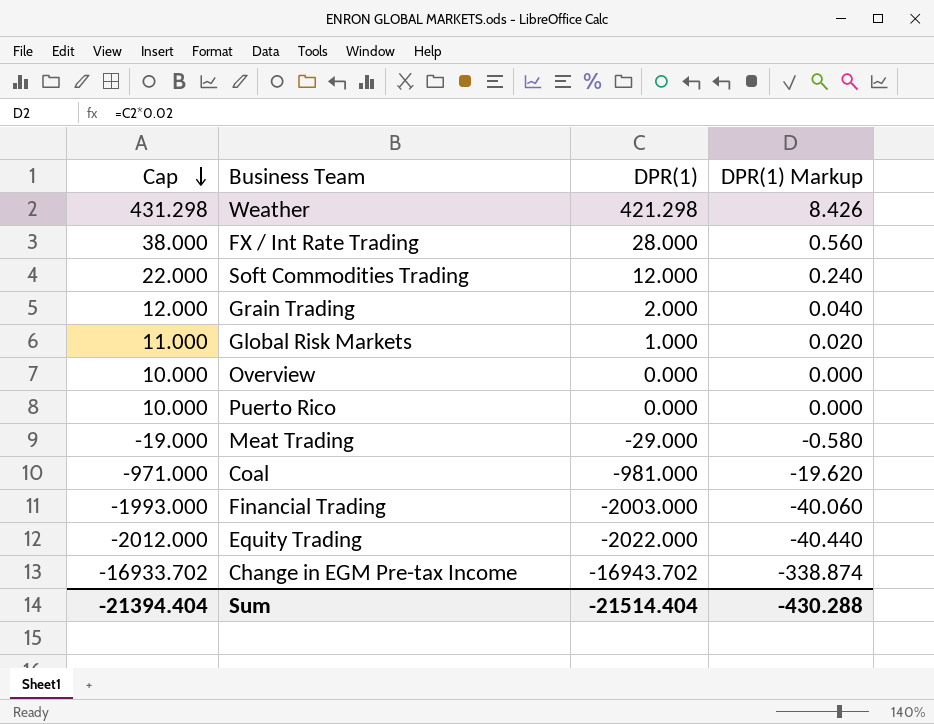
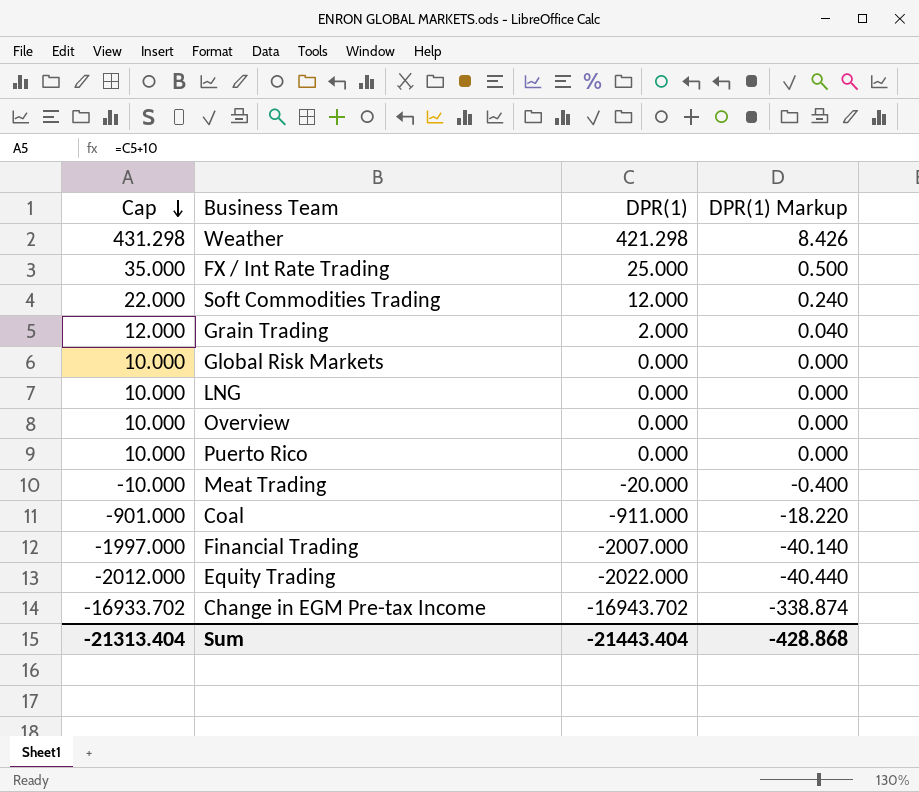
FX / Int Rate Trading | Cap: 38.000 -> 35.000
FX / Int Rate Trading | DPR(1): 28.000 -> 25.000
FX / Int Rate Trading | DPR(1) Markup: 0.560 -> 0.500
Global Risk Markets | Cap: 11.000 -> 10.000
Global Risk Markets | DPR(1): 1.000 -> 0.000
Global Risk Markets | DPR(1) Markup: 0.020 -> 0.000
row LNG: none -> 10.000 | 0.000 | 0.000
Meat Trading | Cap: -19.000 -> -10.000
Meat Trading | DPR(1): -29.000 -> -20.000
Meat Trading | DPR(1) Markup: -0.580 -> -0.400
Coal | Cap: -971.000 -> -901.000
Coal | DPR(1): -981.000 -> -911.000
Coal | DPR(1) Markup: -19.620 -> -18.220
Financial Trading | Cap: -1993.000 -> -1997.000
Financial Trading | DPR(1): -2003.000 -> -2007.000
Financial Trading | DPR(1) Markup: -40.060 -> -40.140
Sum | Cap: -21394.404 -> -21313.404
Sum | DPR(1): -21514.404 -> -21443.404
Sum | DPR(1) Markup: -430.288 -> -428.868

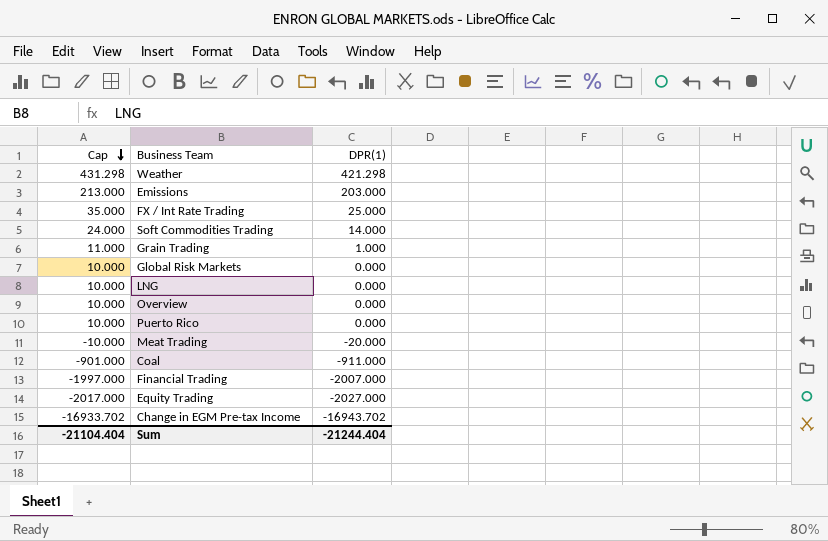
column DPR(1) Markup | formula: [DPR(1)] * 0.02 -> none
row Emissions: none -> 213.000 | 203.000
Soft Commodities Trading | Cap: 22.000 -> 24.000
Soft Commodities Trading | DPR(1): 12.000 -> 14.000
Grain Trading | Cap: 12.000 -> 11.000
Grain Trading | DPR(1): 2.000 -> 1.000
Equity Trading | Cap: -2012.000 -> -2017.000
Equity Trading | DPR(1): -2022.000 -> -2027.000
Sum | Cap: -21313.404 -> -21104.404
Sum | DPR(1): -21443.404 -> -21244.404

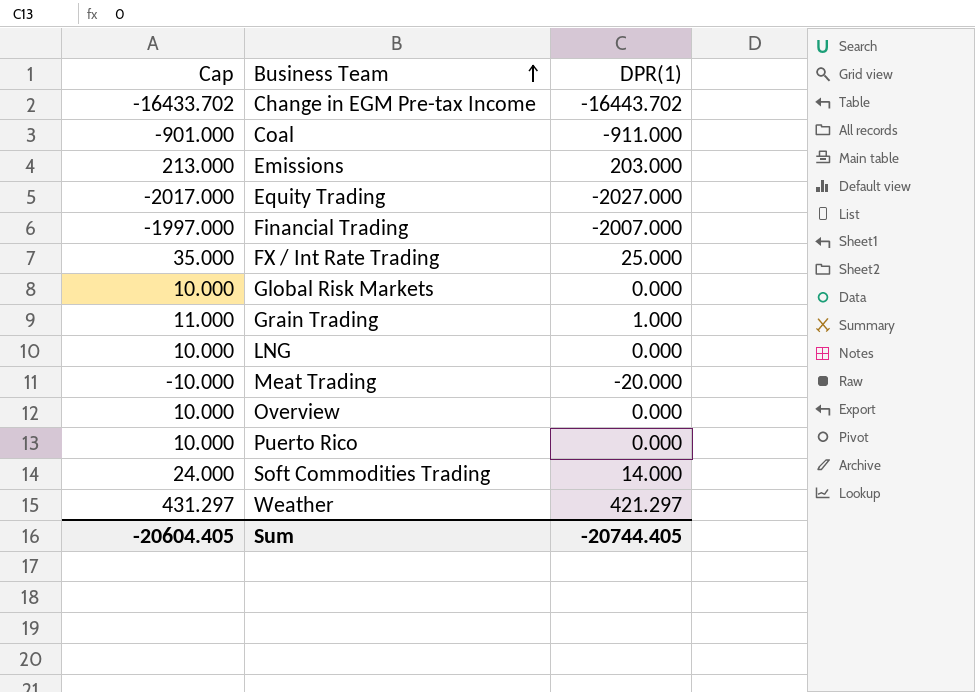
row order: Cap descending -> Business Team ascending
Change in EGM Pre-tax Income | Cap: -16933.702 -> -16433.702
Change in EGM Pre-tax Income | DPR(1): -16943.702 -> -16443.702
Weather | Cap: 431.298 -> 431.297
Weather | DPR(1): 421.298 -> 421.297
Sum | Cap: -21104.404 -> -20604.405
Sum | DPR(1): -21244.404 -> -20744.405

